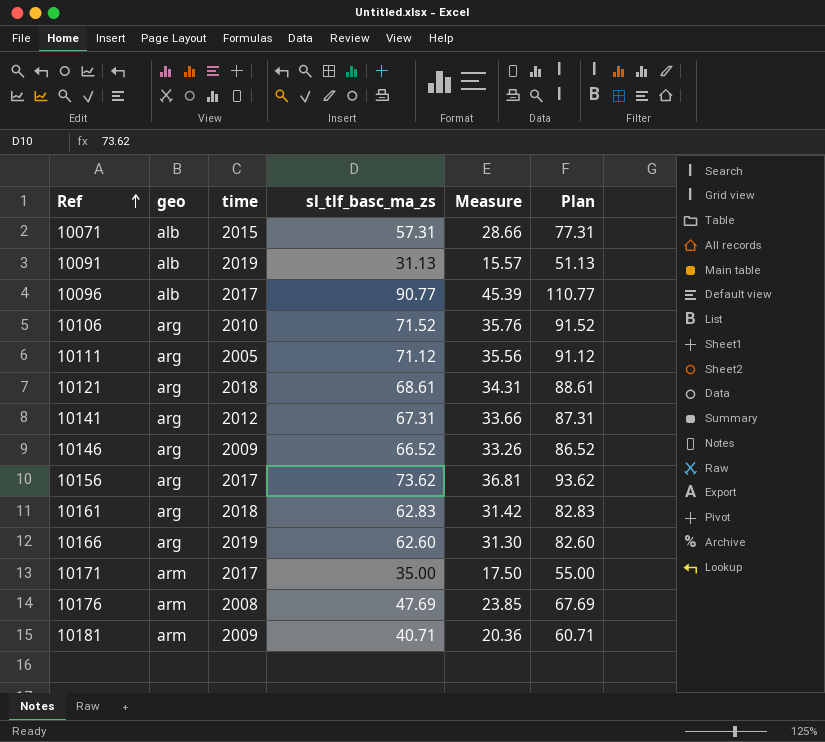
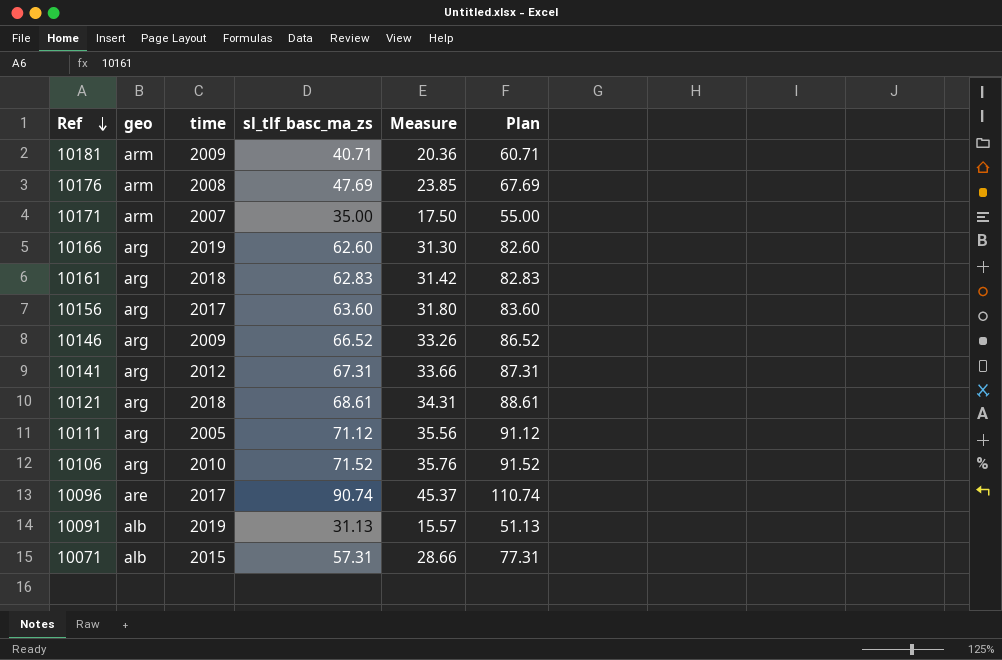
row order: Ref ascending -> Ref descending
10171 | time: 2017 -> 2007
10156 | sl_tlf_basc_ma_zs: 73.62 -> 63.60
10156 | Measure: 36.81 -> 31.80
10156 | Plan: 93.62 -> 83.60
10096 | geo: alb -> are
10096 | sl_tlf_basc_ma_zs: 90.77 -> 90.74
10096 | Measure: 45.39 -> 45.37
10096 | Plan: 110.77 -> 110.74

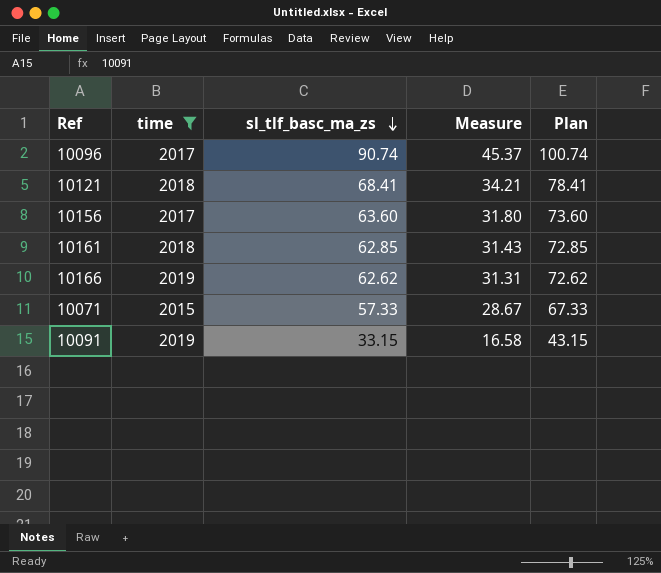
filter: none -> time >= 2015
row order: Ref descending -> sl_tlf_basc_ma_zs descending
column geo | position: 2 -> none
column Plan | formula: [sl_tlf_basc_ma_zs] + 20 -> [sl_tlf_basc_ma_zs] + 10
10121 | sl_tlf_basc_ma_zs: 68.61 -> 68.41
10121 | Measure: 34.31 -> 34.21
10161 | sl_tlf_basc_ma_zs: 62.83 -> 62.85
10161 | Measure: 31.42 -> 31.43
10166 | sl_tlf_basc_ma_zs: 62.60 -> 62.62
10166 | Measure: 31.30 -> 31.31
10071 | sl_tlf_basc_ma_zs: 57.31 -> 57.33
10071 | Measure: 28.66 -> 28.67
10091 | sl_tlf_basc_ma_zs: 31.13 -> 33.15
10091 | Measure: 15.57 -> 16.58

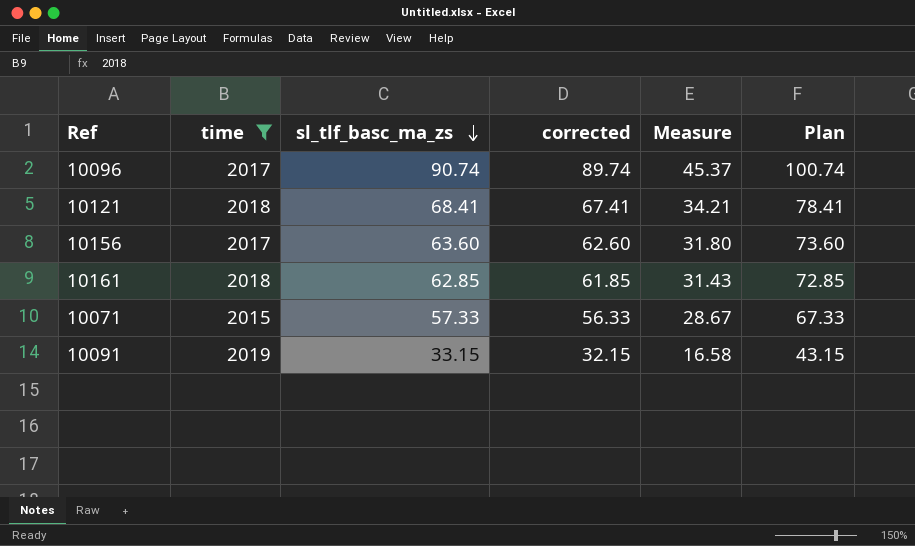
column corrected | formula: none -> [sl_tlf_basc_ma_zs] - 1
row 10166: 2019 | 62.62 | 31.31 | 72.62 -> none

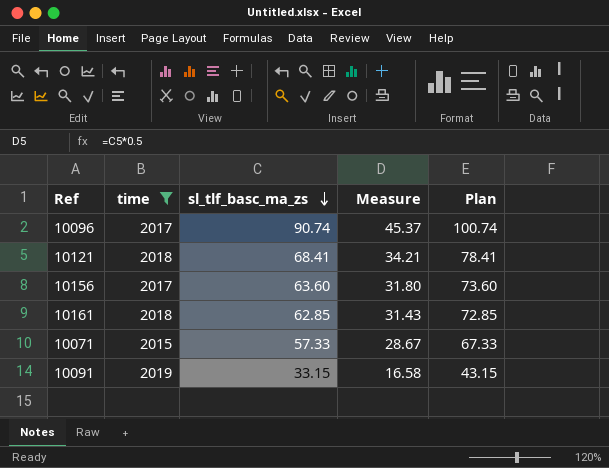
column corrected | formula: [sl_tlf_basc_ma_zs] - 1 -> none

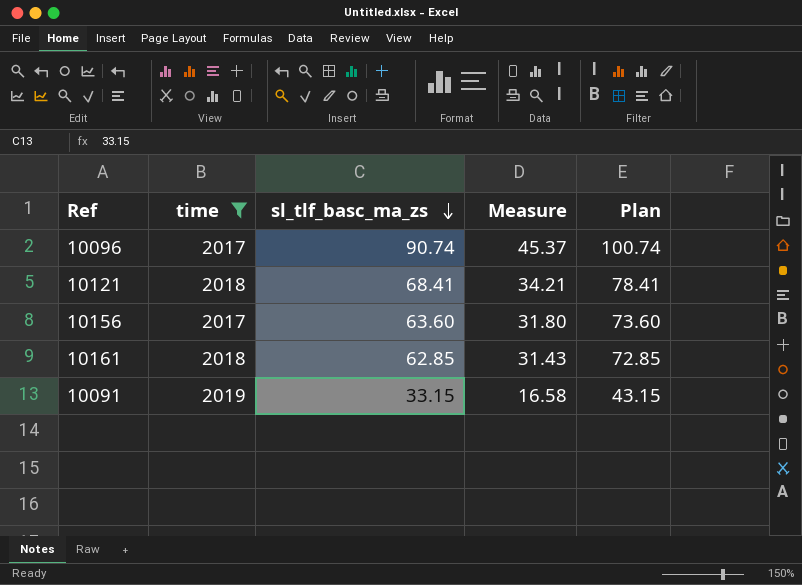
row 10071: 2015 | 57.33 | 28.67 | 67.33 -> none

